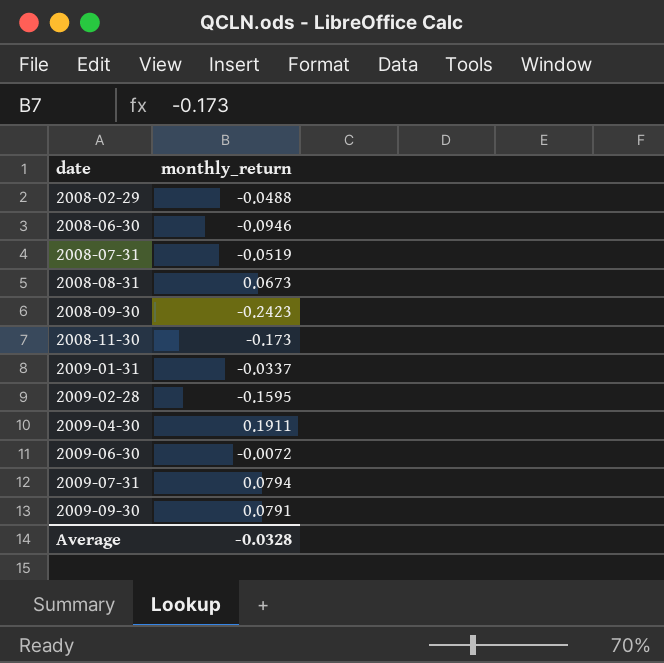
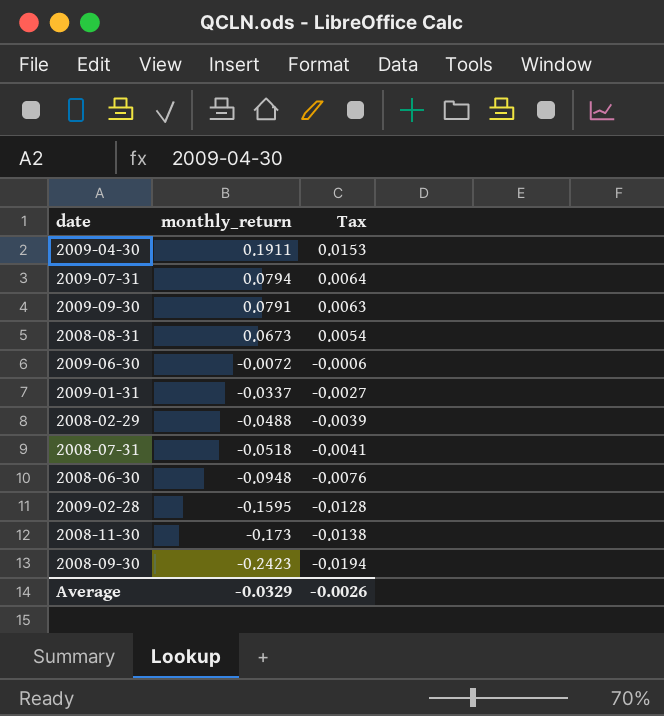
row order: date ascending -> monthly_return descending
column Tax | formula: none -> [monthly_return] * 0.08
2008-07-31 | monthly_return: -0.0519 -> -0.0518
2008-06-30 | monthly_return: -0.0946 -> -0.0948
Average | monthly_return: -0.0328 -> -0.0329

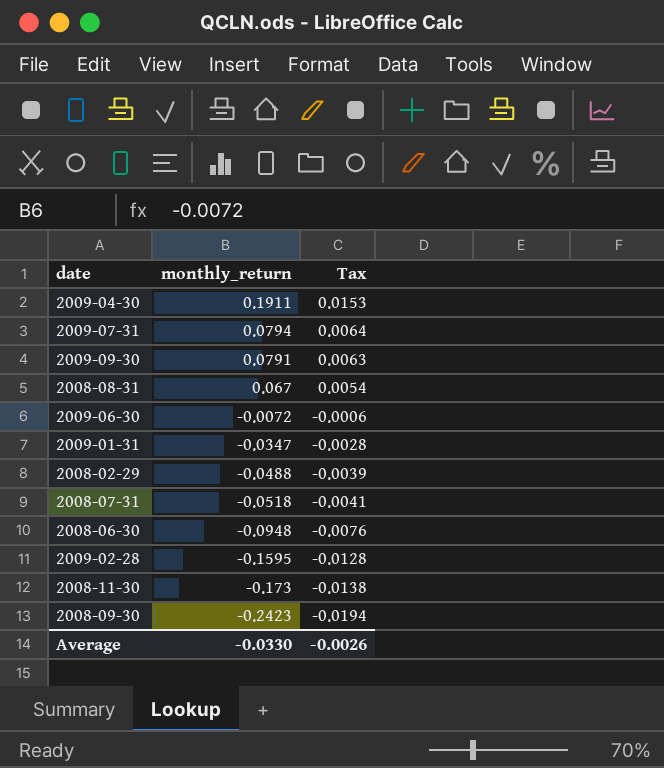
2008-08-31 | monthly_return: 0.0673 -> 0.067
2009-01-31 | monthly_return: -0.0337 -> -0.0347
2009-01-31 | Tax: -0.0027 -> -0.0028
Average | monthly_return: -0.0329 -> -0.0330

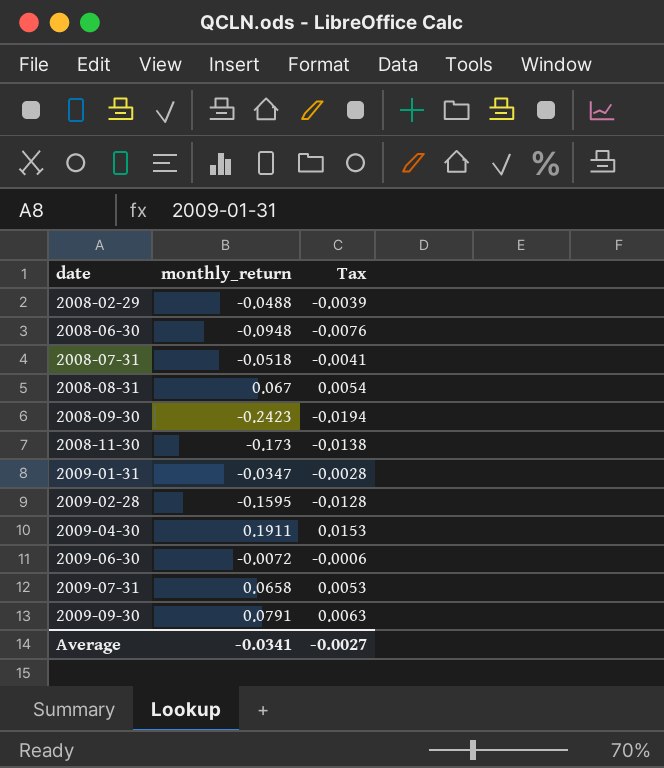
row order: monthly_return descending -> date ascending
2009-07-31 | monthly_return: 0.0794 -> 0.0658
2009-07-31 | Tax: 0.0064 -> 0.0053
Average | monthly_return: -0.0330 -> -0.0341
Average | Tax: -0.0026 -> -0.0027

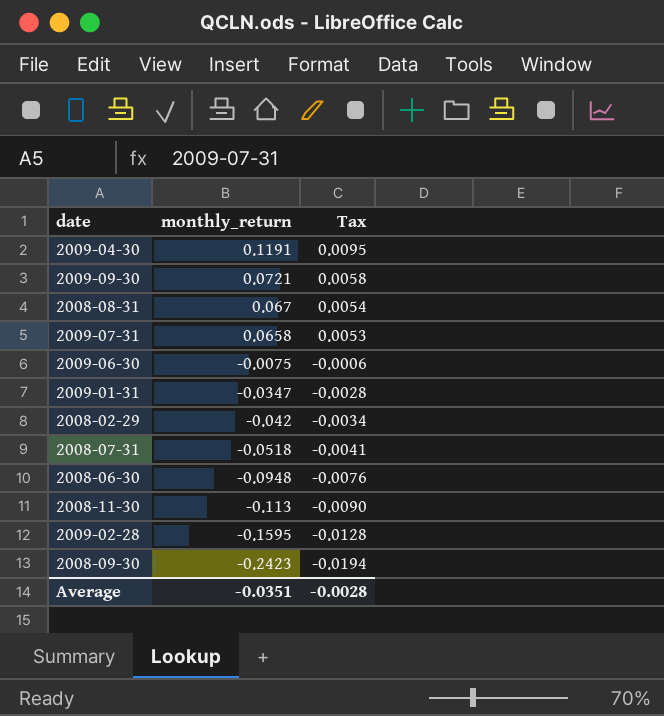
row order: date ascending -> monthly_return descending
2009-04-30 | monthly_return: 0.1911 -> 0.1191
2009-04-30 | Tax: 0.0153 -> 0.0095
2009-09-30 | monthly_return: 0.0791 -> 0.0721
2009-09-30 | Tax: 0.0063 -> 0.0058
2009-06-30 | monthly_return: -0.0072 -> -0.0075
2008-02-29 | monthly_return: -0.0488 -> -0.042
2008-02-29 | Tax: -0.0039 -> -0.0034
2008-11-30 | monthly_return: -0.173 -> -0.113
2008-11-30 | Tax: -0.0138 -> -0.0090
Average | monthly_return: -0.0341 -> -0.0351
Average | Tax: -0.0027 -> -0.0028

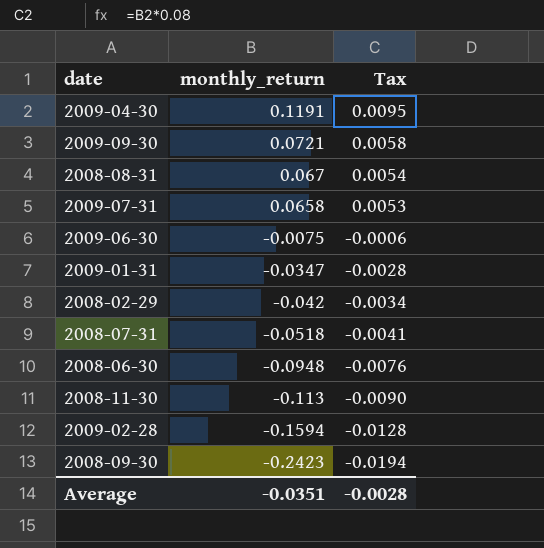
2009-02-28 | monthly_return: -0.1595 -> -0.1594

